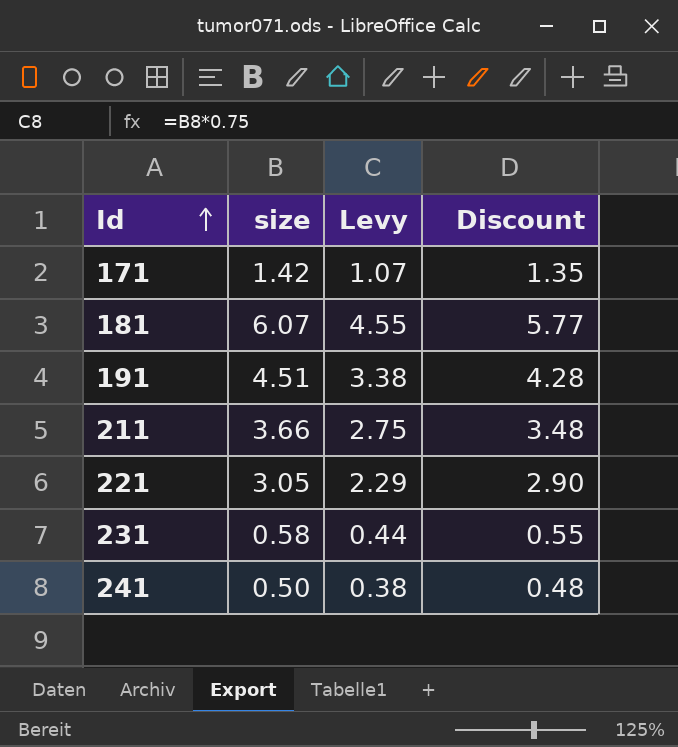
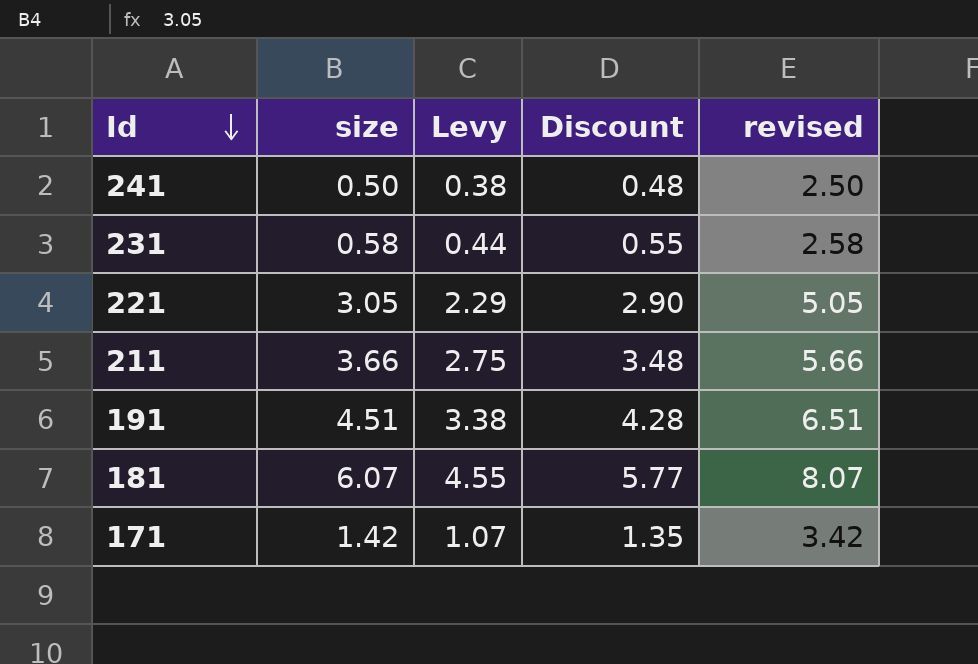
row order: Id ascending -> Id descending
column revised | formula: none -> [size] + 2

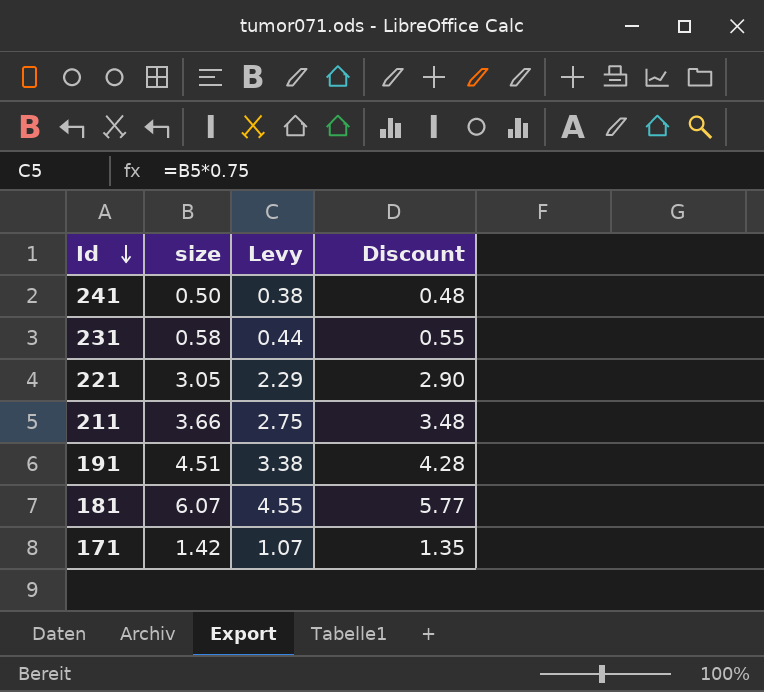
column revised | formula: [size] + 2 -> none

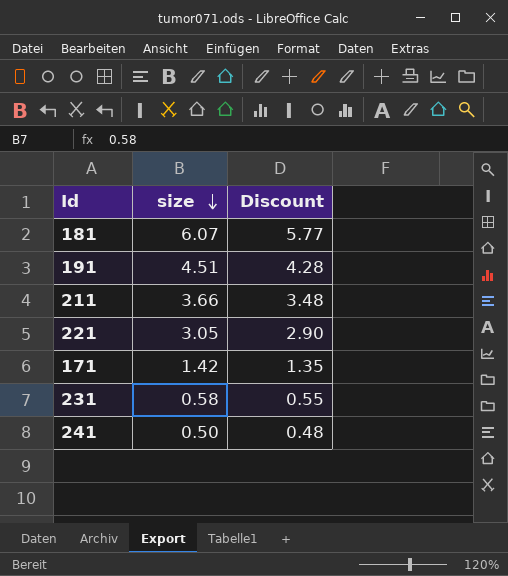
row order: Id descending -> size descending
column Levy | formula: [size] * 0.75 -> none

